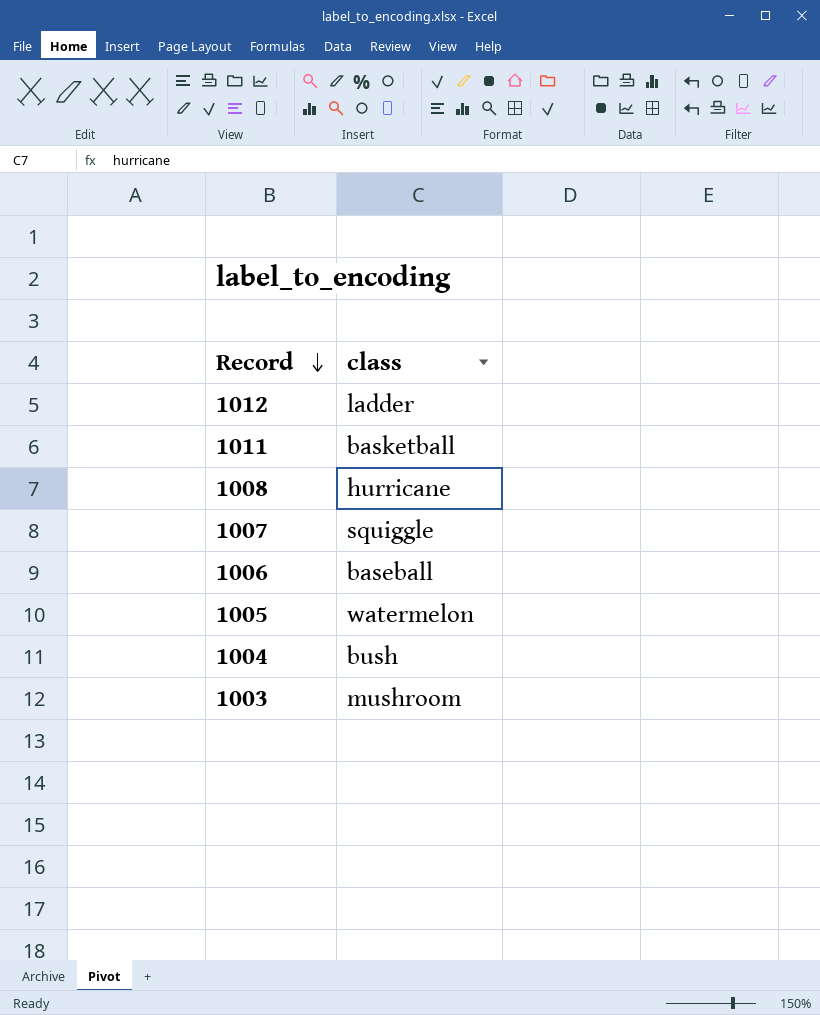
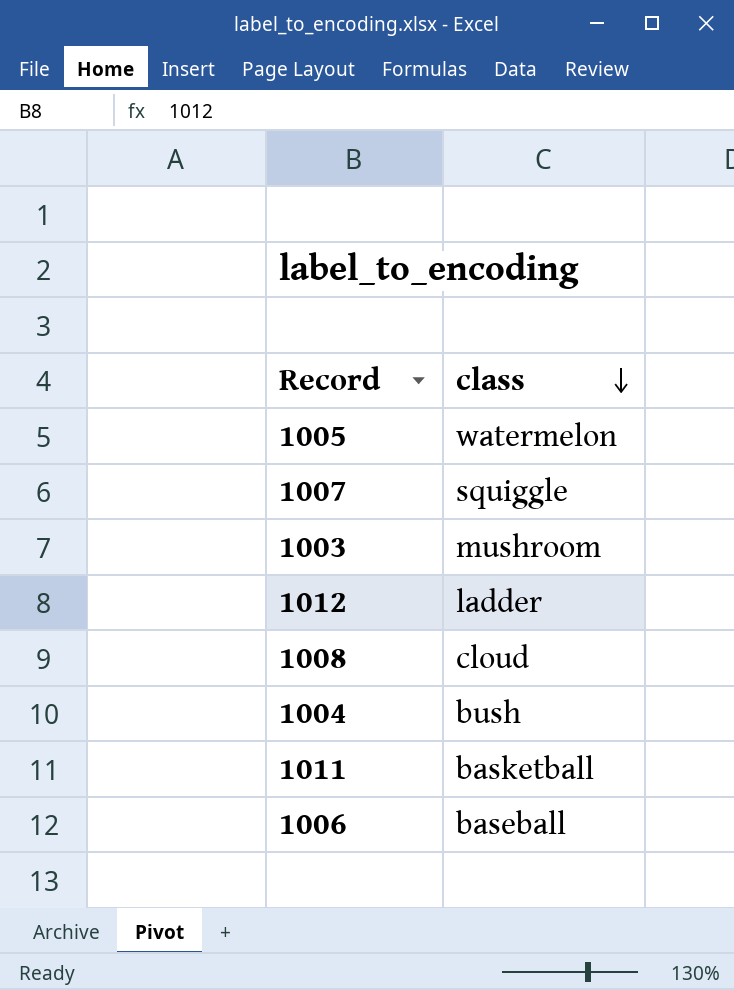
row order: Record descending -> class descending
1008 | class: hurricane -> cloud

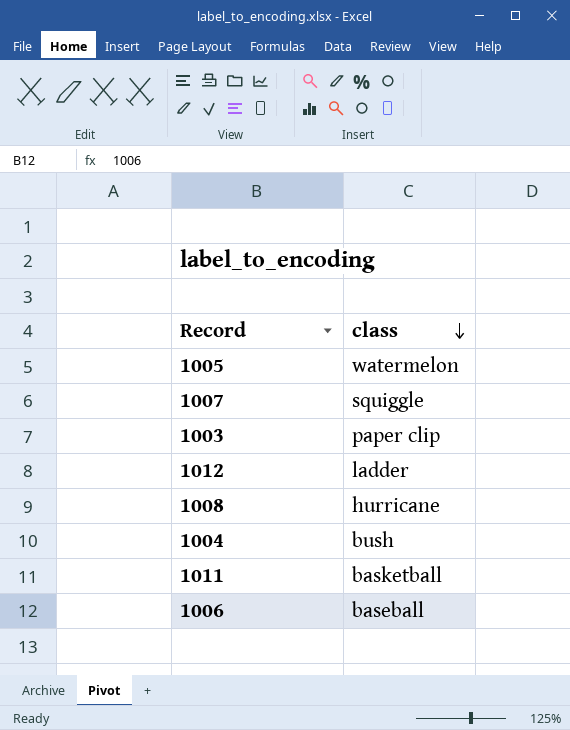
1003 | class: mushroom -> paper clip
1008 | class: cloud -> hurricane

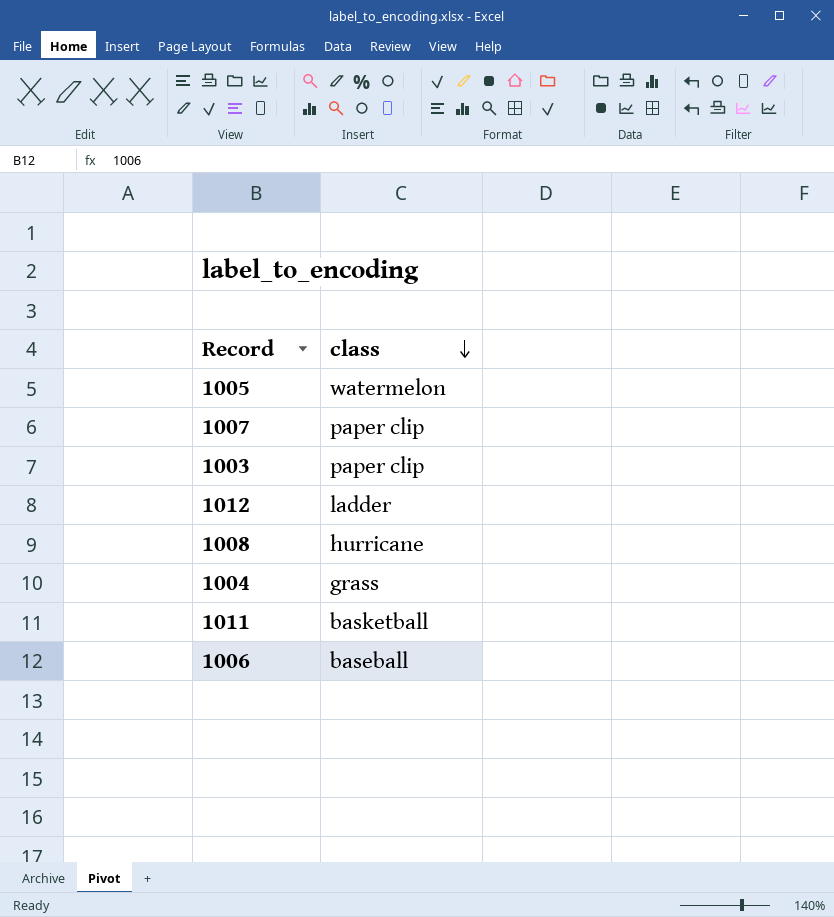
1007 | class: squiggle -> paper clip
1004 | class: bush -> grass

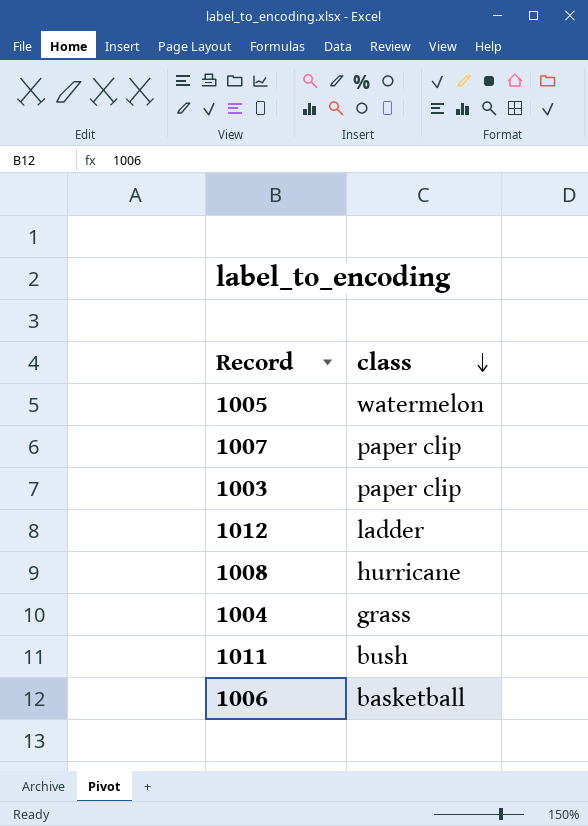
1011 | class: basketball -> bush
1006 | class: baseball -> basketball

